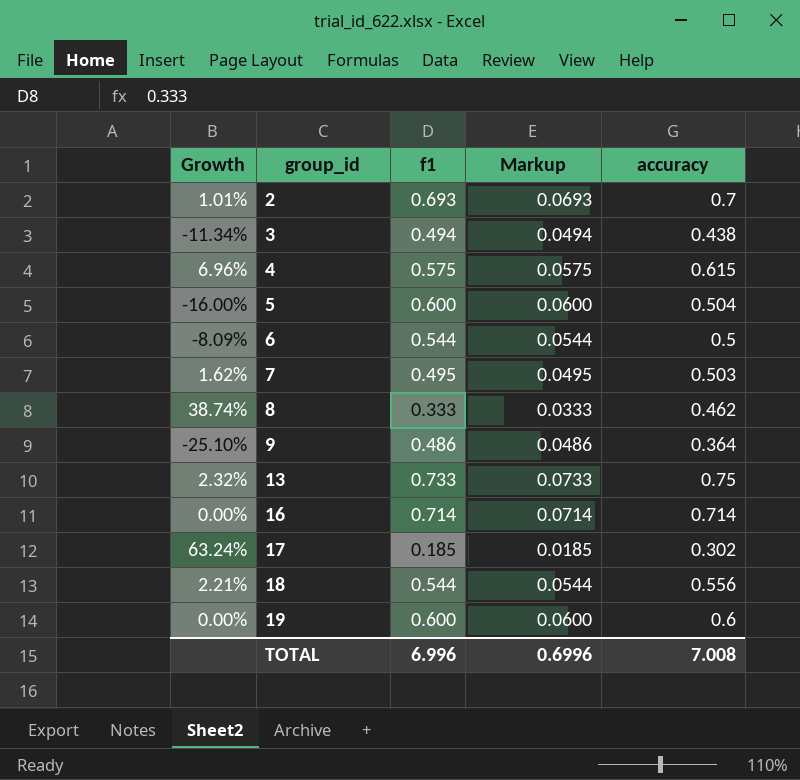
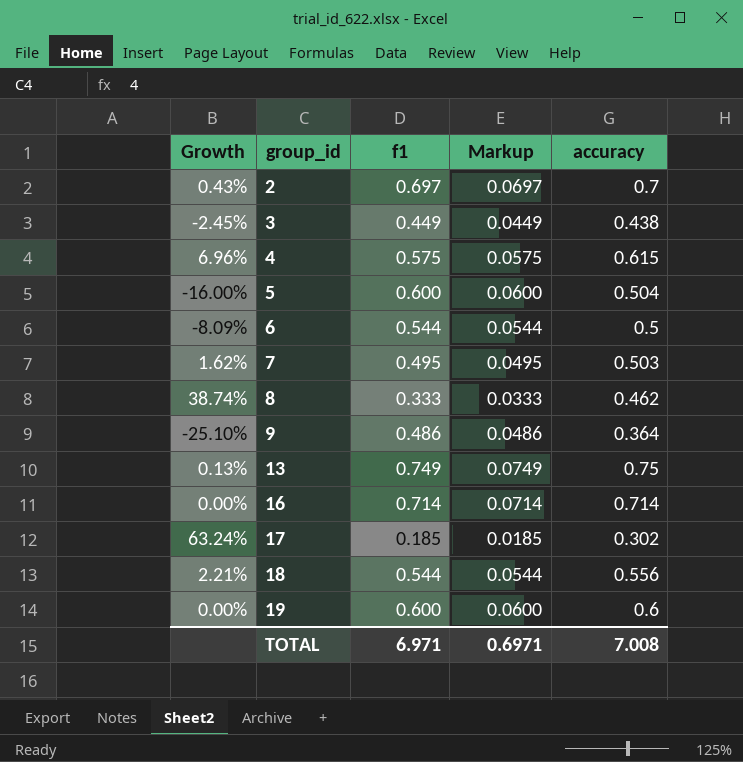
2 | Growth: 1.01% -> 0.43%
2 | f1: 0.693 -> 0.697
2 | Markup: 0.0693 -> 0.0697
3 | Growth: -11.34% -> -2.45%
3 | f1: 0.494 -> 0.449
3 | Markup: 0.0494 -> 0.0449
13 | Growth: 2.32% -> 0.13%
13 | f1: 0.733 -> 0.749
13 | Markup: 0.0733 -> 0.0749
TOTAL | f1: 6.996 -> 6.971
TOTAL | Markup: 0.6996 -> 0.6971

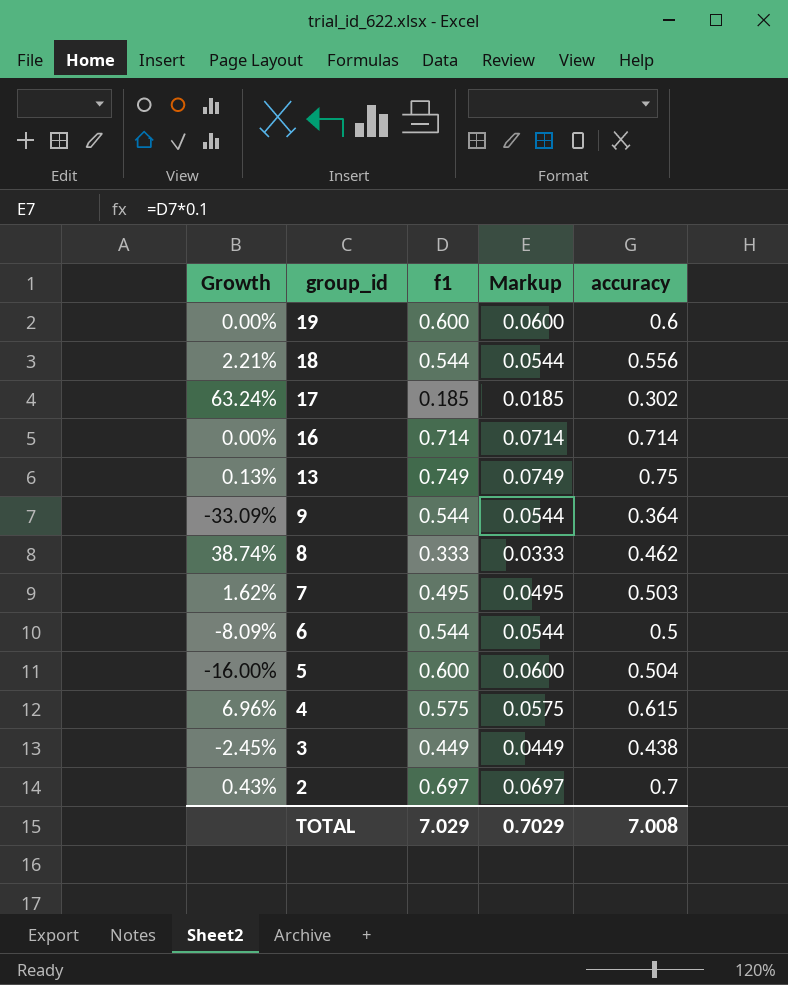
row order: group_id ascending -> group_id descending
9 | Growth: -25.10% -> -33.09%
9 | f1: 0.486 -> 0.544
9 | Markup: 0.0486 -> 0.0544
TOTAL | f1: 6.971 -> 7.029
TOTAL | Markup: 0.6971 -> 0.7029

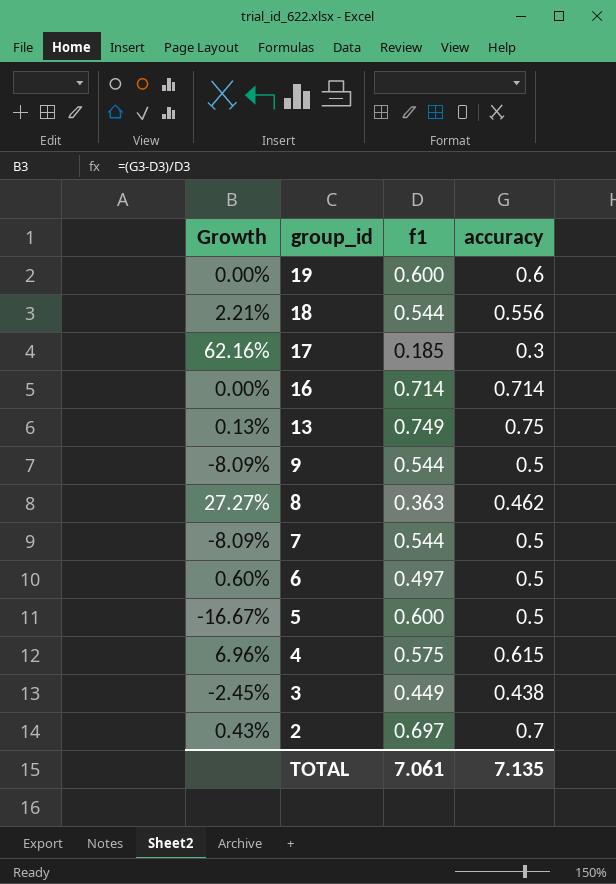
column Markup | formula: [f1] * 0.1 -> none
17 | Growth: 63.24% -> 62.16%
17 | accuracy: 0.302 -> 0.3
9 | Growth: -33.09% -> -8.09%
9 | accuracy: 0.364 -> 0.5
8 | Growth: 38.74% -> 27.27%
8 | f1: 0.333 -> 0.363
7 | Growth: 1.62% -> -8.09%
7 | f1: 0.495 -> 0.544
7 | accuracy: 0.503 -> 0.5
6 | Growth: -8.09% -> 0.60%
6 | f1: 0.544 -> 0.497
5 | Growth: -16.00% -> -16.67%
5 | accuracy: 0.504 -> 0.5
TOTAL | f1: 7.029 -> 7.061
TOTAL | accuracy: 7.008 -> 7.135

